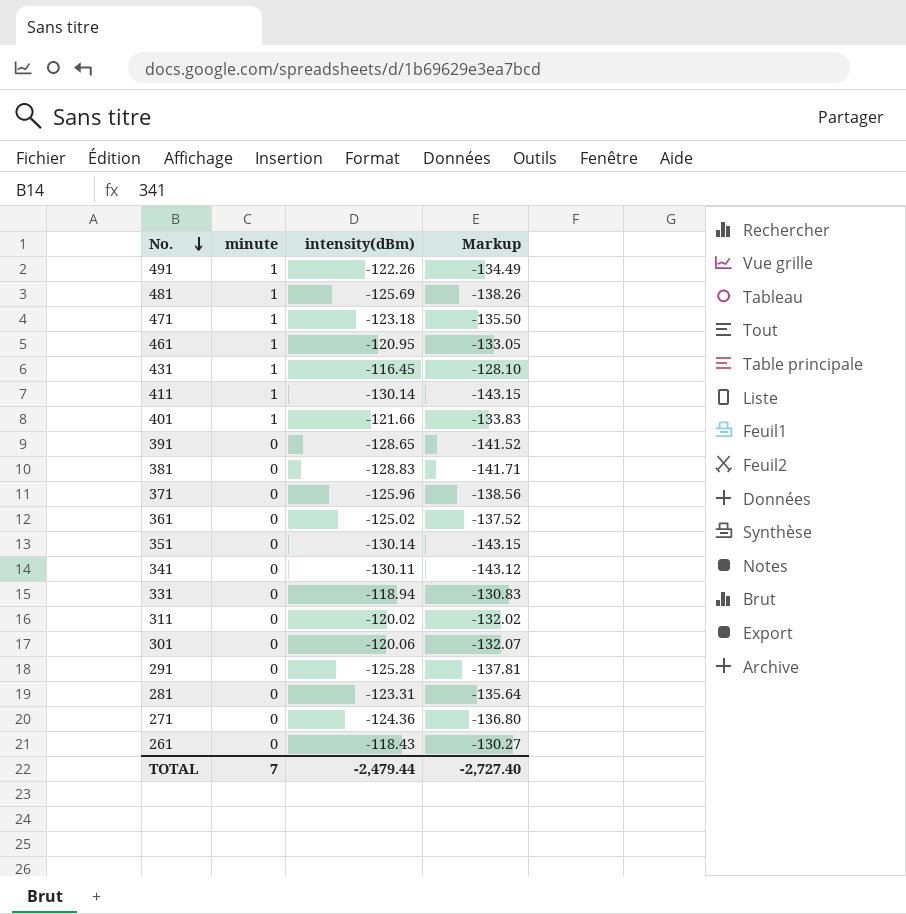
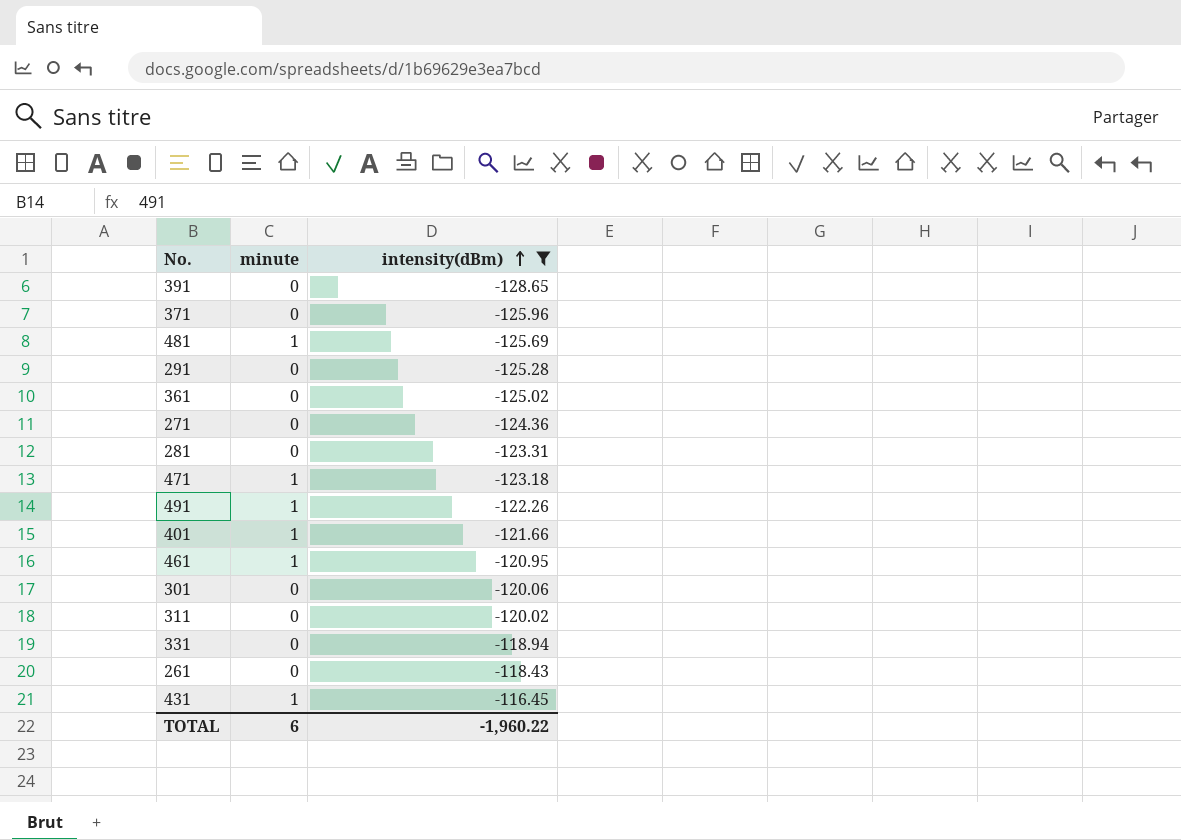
filter: none -> intensity(dBm) >= -128.65
row order: No. descending -> intensity(dBm) ascending
column Markup | formula: [intensity(dBm)] * 1.1 -> none
TOTAL | minute: 7 -> 6
TOTAL | intensity(dBm): -2,479.44 -> -1,960.22

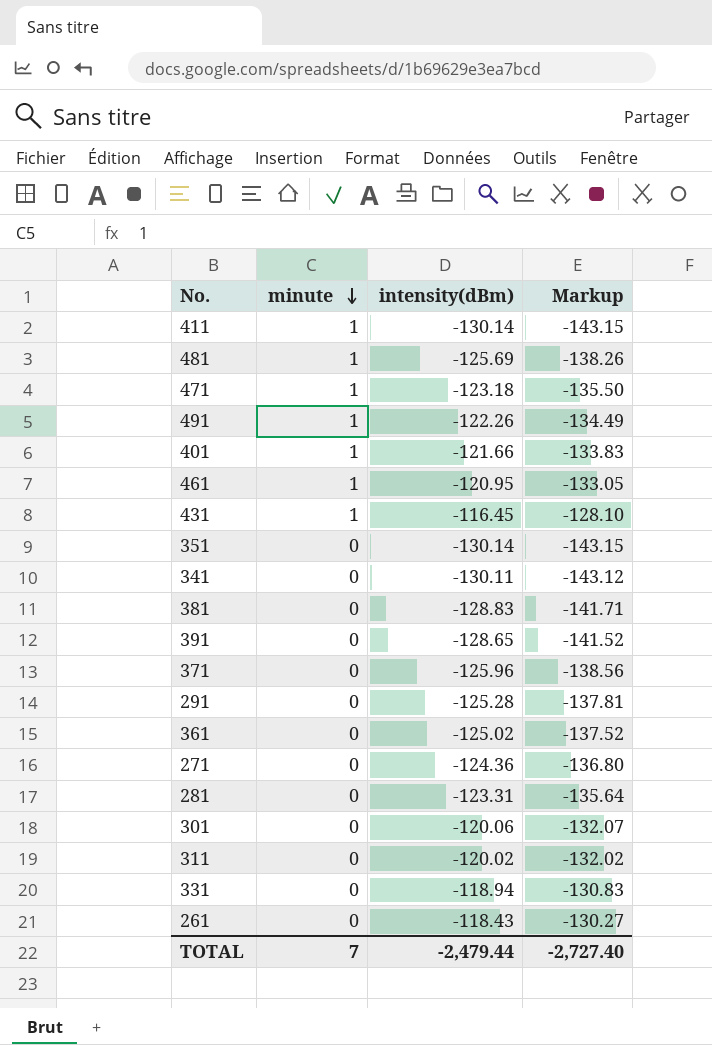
filter: intensity(dBm) >= -128.65 -> none
row order: intensity(dBm) ascending -> minute descending
column Markup | formula: none -> [intensity(dBm)] * 1.1
TOTAL | minute: 6 -> 7
TOTAL | intensity(dBm): -1,960.22 -> -2,479.44

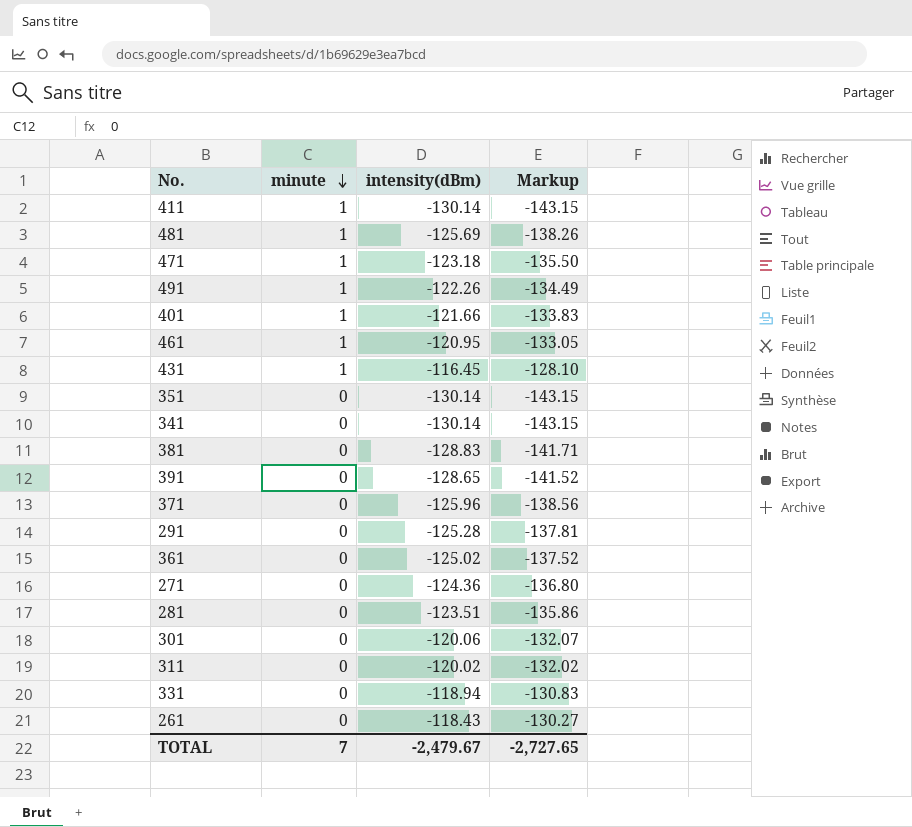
341 | intensity(dBm): -130.11 -> -130.14
341 | Markup: -143.12 -> -143.15
281 | intensity(dBm): -123.31 -> -123.51
281 | Markup: -135.64 -> -135.86
TOTAL | intensity(dBm): -2,479.44 -> -2,479.67
TOTAL | Markup: -2,727.40 -> -2,727.65

